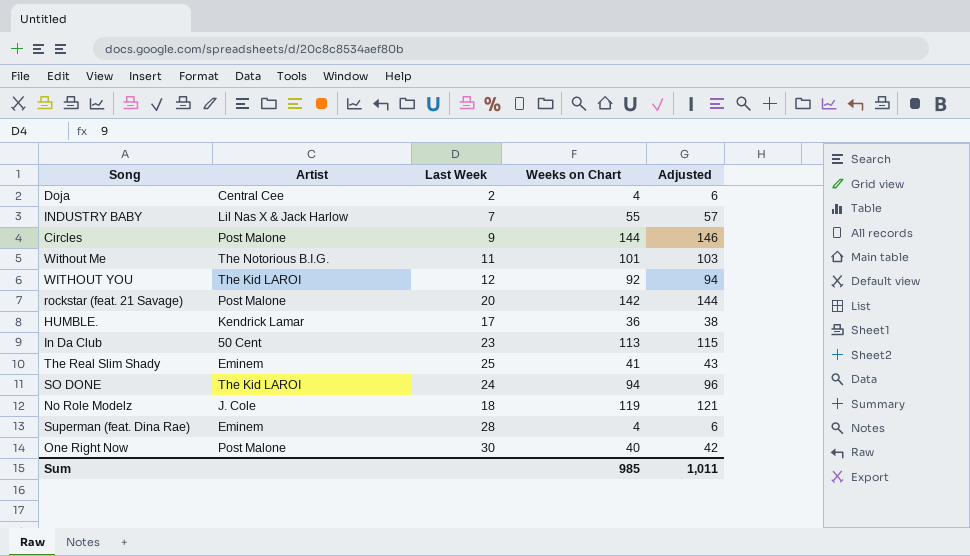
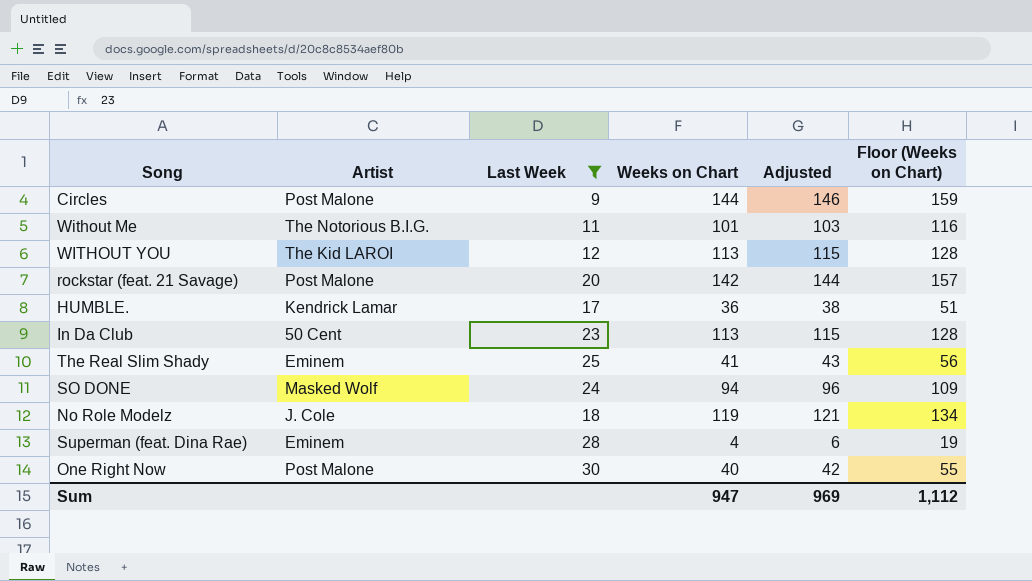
filter: none -> Last Week >= 9
column Floor (Weeks on Chart) | formula: none -> [Weeks on Chart] + 15
WITHOUT YOU | Weeks on Chart: 92 -> 113
WITHOUT YOU | Adjusted: 94 -> 115
SO DONE | Artist: The Kid LAROI -> Masked Wolf
Sum | Weeks on Chart: 985 -> 947
Sum | Adjusted: 1,011 -> 969

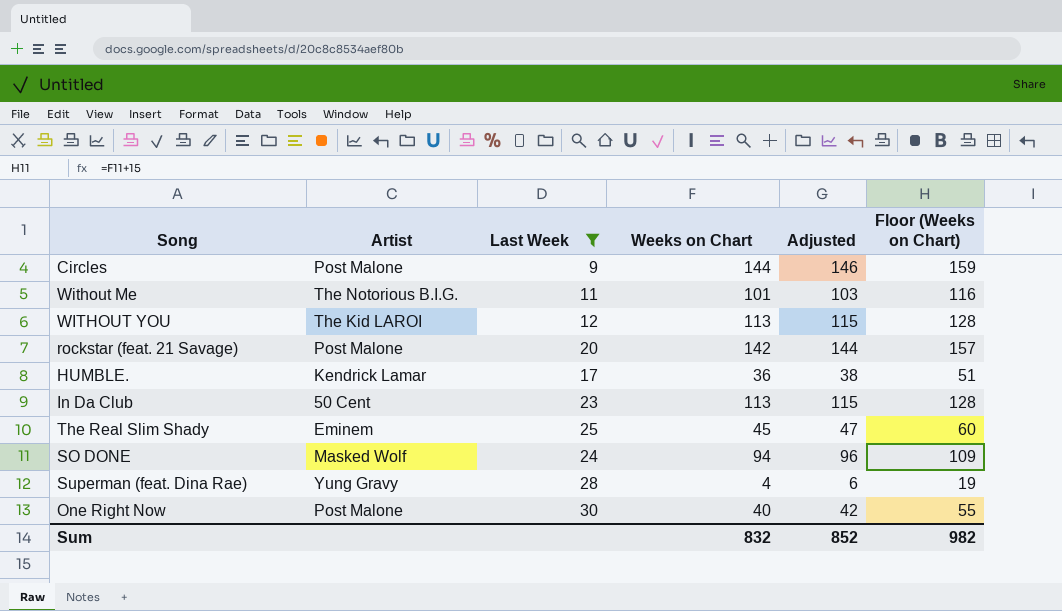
row No Role Modelz: J. Cole | 18 | 119 | 121 | 134 -> none
The Real Slim Shady | Weeks on Chart: 41 -> 45
The Real Slim Shady | Adjusted: 43 -> 47
The Real Slim Shady | Floor (Weeks on Chart): 56 -> 60
Superman (feat. Dina Rae) | Artist: Eminem -> Yung Gravy
Sum | Weeks on Chart: 947 -> 832
Sum | Adjusted: 969 -> 852
Sum | Floor (Weeks on Chart): 1,112 -> 982

